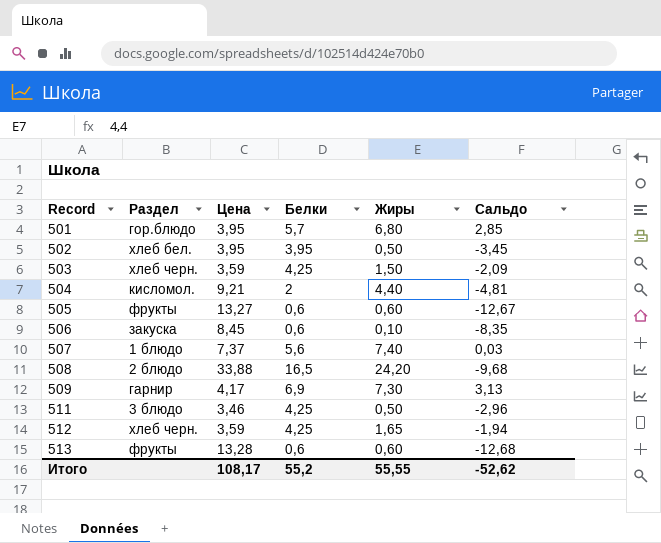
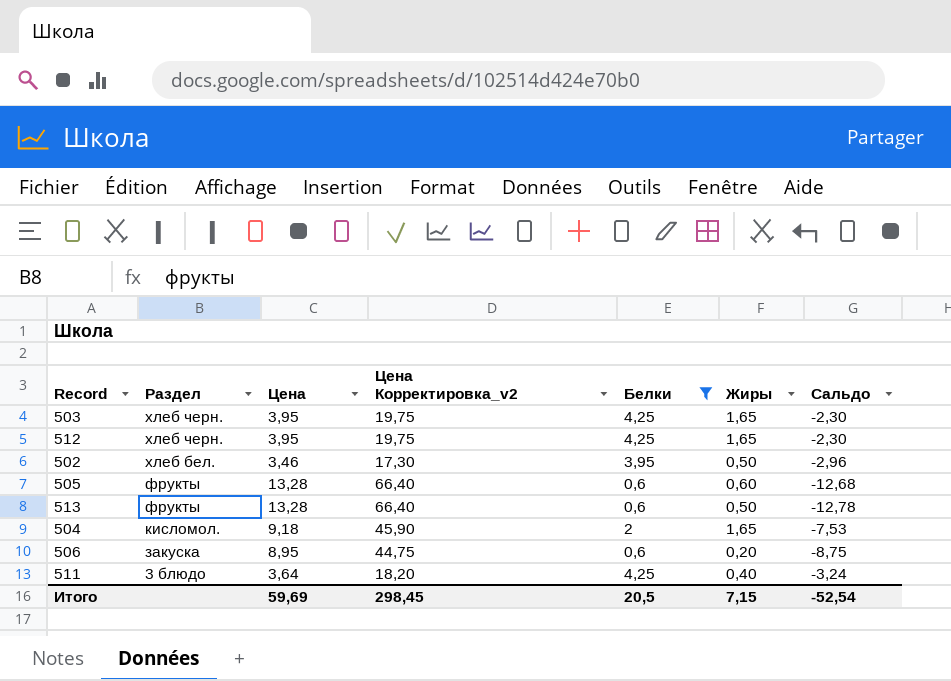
filter: none -> Белки <= 4,25
row order: Record ascending -> Раздел descending
column Цена Корректировка_v2 | formula: none -> [Цена] * 5
503 | Цена: 3,59 -> 3,95
503 | Жиры: 1,50 -> 1,65
503 | Сальдо: -2,09 -> -2,30
512 | Цена: 3,59 -> 3,95
512 | Сальдо: -1,94 -> -2,30
502 | Цена: 3,95 -> 3,46
502 | Сальдо: -3,45 -> -2,96
505 | Цена: 13,27 -> 13,28
505 | Сальдо: -12,67 -> -12,68
513 | Жиры: 0,60 -> 0,50
513 | Сальдо: -12,68 -> -12,78
504 | Цена: 9,21 -> 9,18
504 | Жиры: 4,40 -> 1,65
504 | Сальдо: -4,81 -> -7,53
506 | Цена: 8,45 -> 8,95
506 | Жиры: 0,10 -> 0,20
506 | Сальдо: -8,35 -> -8,75
511 | Цена: 3,46 -> 3,64
511 | Жиры: 0,50 -> 0,40
511 | Сальдо: -2,96 -> -3,24
Итого | Цена: 108,17 -> 59,69
Итого | Белки: 55,2 -> 20,5
Итого | Жиры: 55,55 -> 7,15
Итого | Сальдо: -52,62 -> -52,54

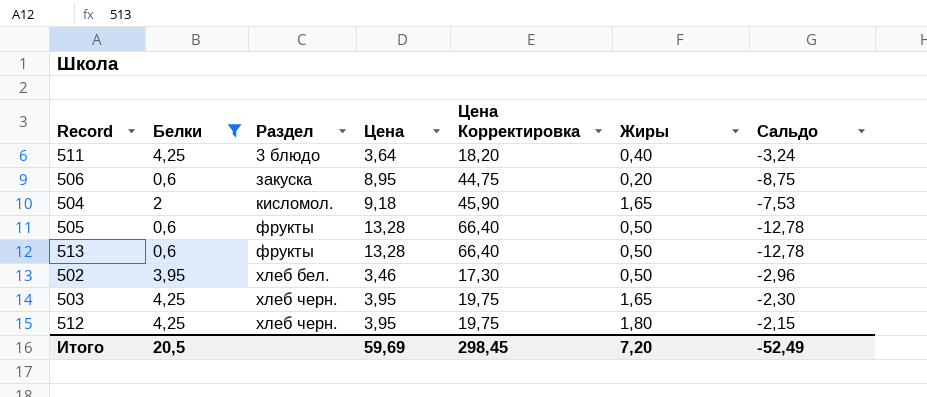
row order: Раздел descending -> Раздел ascending
column Белки | position: 5 -> 2
column name: Цена Корректировка_v2 -> Цена Корректировка
505 | Жиры: 0,60 -> 0,50
505 | Сальдо: -12,68 -> -12,78
512 | Жиры: 1,65 -> 1,80
512 | Сальдо: -2,30 -> -2,15
Итого | Жиры: 7,15 -> 7,20
Итого | Сальдо: -52,54 -> -52,49

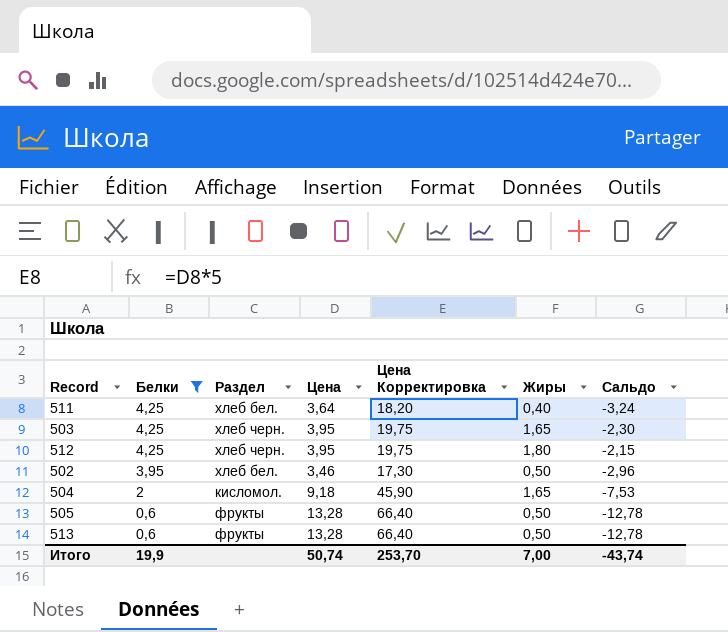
row order: Раздел ascending -> Белки descending
row 506: 0,6 | закуска | 8,95 | 44,75 | 0,20 | -8,75 -> none
511 | Раздел: 3 блюдо -> хлеб бел.
Итого | Белки: 20,5 -> 19,9
Итого | Цена: 59,69 -> 50,74
Итого | Цена Корректировка: 298,45 -> 253,70
Итого | Жиры: 7,20 -> 7,00
Итого | Сальдо: -52,49 -> -43,74

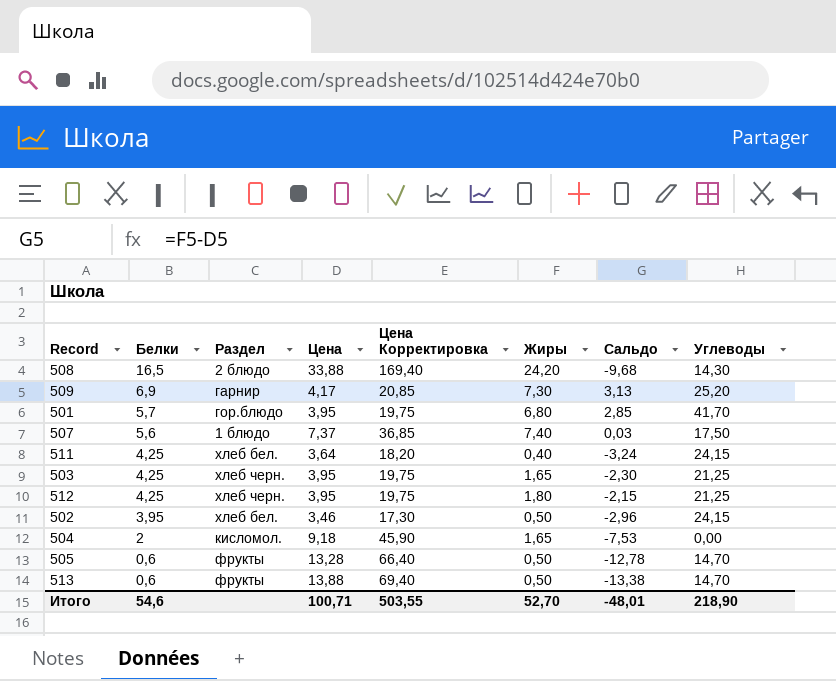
filter: Белки <= 4,25 -> none
column Углеводы | position: none -> 8
513 | Цена: 13,28 -> 13,88
513 | Цена Корректировка: 66,40 -> 69,40
513 | Сальдо: -12,78 -> -13,38
Итого | Белки: 19,9 -> 54,6
Итого | Цена: 50,74 -> 100,71
Итого | Цена Корректировка: 253,70 -> 503,55
Итого | Жиры: 7,00 -> 52,70
Итого | Сальдо: -43,74 -> -48,01

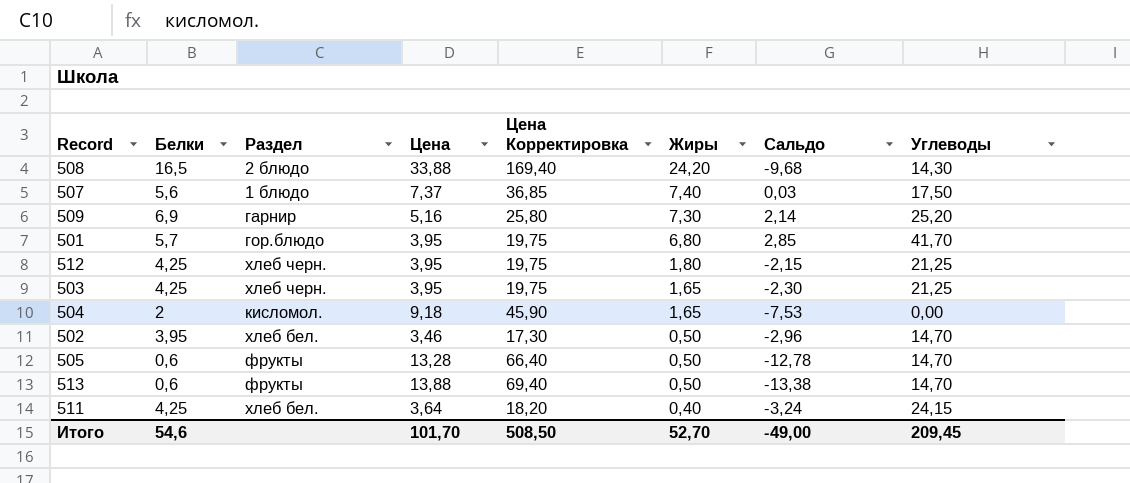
row order: Белки descending -> Жиры descending
509 | Цена: 4,17 -> 5,16
509 | Цена Корректировка: 20,85 -> 25,80
509 | Сальдо: 3,13 -> 2,14
502 | Углеводы: 24,15 -> 14,70
Итого | Цена: 100,71 -> 101,70
Итого | Цена Корректировка: 503,55 -> 508,50
Итого | Сальдо: -48,01 -> -49,00
Итого | Углеводы: 218,90 -> 209,45

